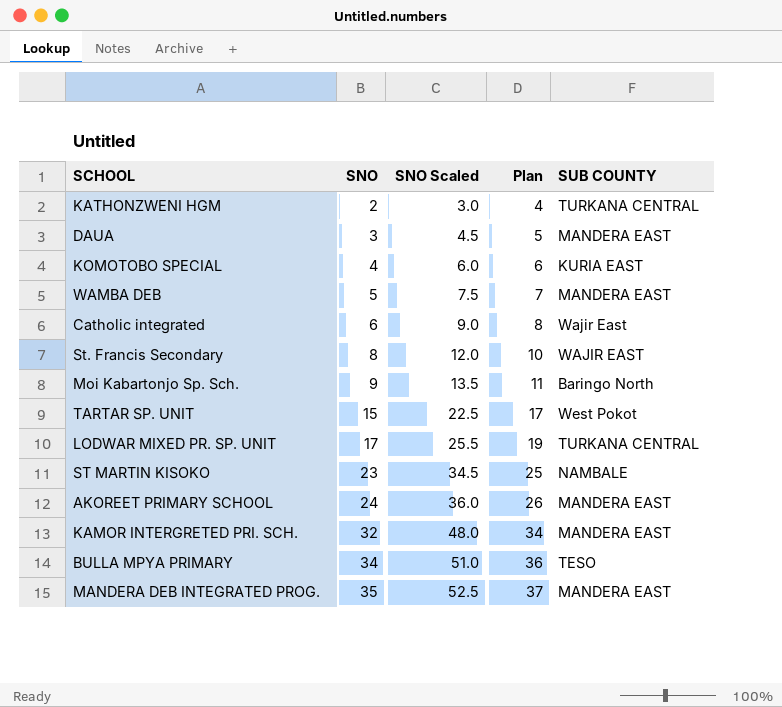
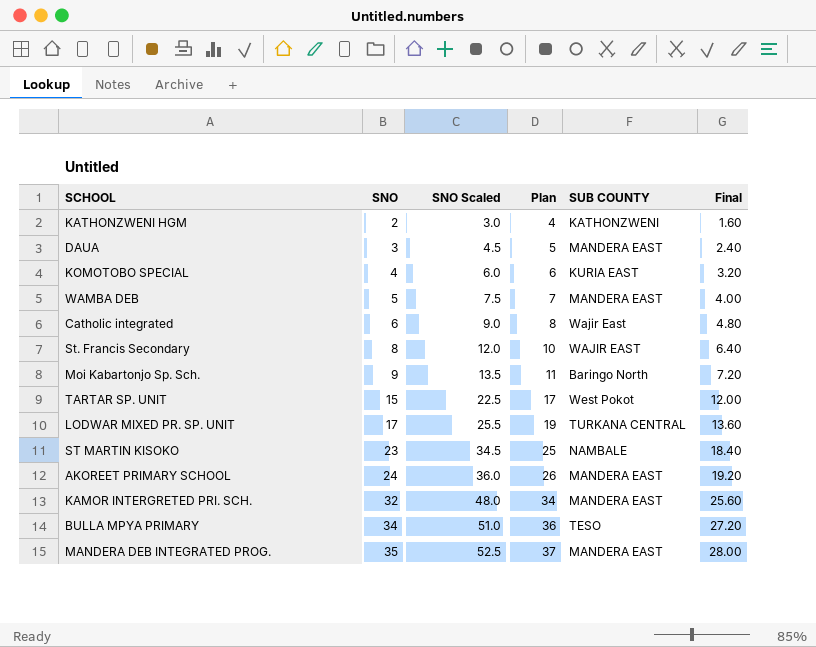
column Final | formula: none -> [SNO] * 0.8
KATHONZWENI HGM | SUB COUNTY: TURKANA CENTRAL -> KATHONZWENI

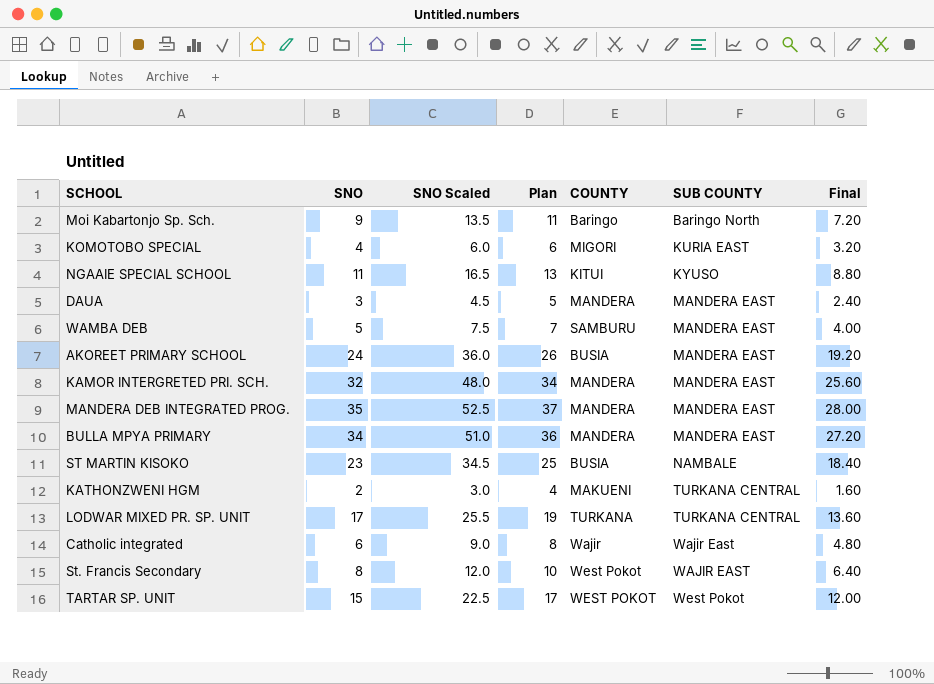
row order: SNO ascending -> SUB COUNTY ascending
column COUNTY | position: none -> 5
row NGAAIE SPECIAL SCHOOL: none -> 11 | 16.5 | 13 | KITUI | KYUSO | 8.80
BULLA MPYA PRIMARY | SUB COUNTY: TESO -> MANDERA EAST
KATHONZWENI HGM | SUB COUNTY: KATHONZWENI -> TURKANA CENTRAL

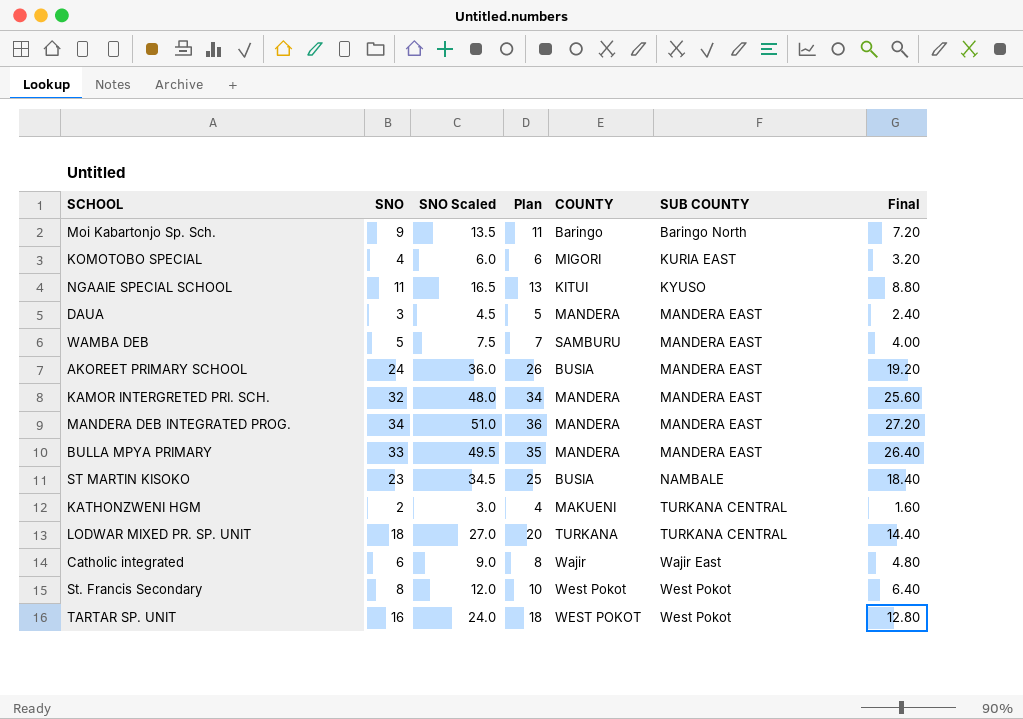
MANDERA DEB INTEGRATED PROG. | SNO: 35 -> 34
MANDERA DEB INTEGRATED PROG. | SNO Scaled: 52.5 -> 51.0
MANDERA DEB INTEGRATED PROG. | Plan: 37 -> 36
MANDERA DEB INTEGRATED PROG. | Final: 28.00 -> 27.20
BULLA MPYA PRIMARY | SNO: 34 -> 33
BULLA MPYA PRIMARY | SNO Scaled: 51.0 -> 49.5
BULLA MPYA PRIMARY | Plan: 36 -> 35
BULLA MPYA PRIMARY | Final: 27.20 -> 26.40
LODWAR MIXED PR. SP. UNIT | SNO: 17 -> 18
LODWAR MIXED PR. SP. UNIT | SNO Scaled: 25.5 -> 27.0
LODWAR MIXED PR. SP. UNIT | Plan: 19 -> 20
LODWAR MIXED PR. SP. UNIT | Final: 13.60 -> 14.40
St. Francis Secondary | SUB COUNTY: WAJIR EAST -> West Pokot
TARTAR SP. UNIT | SNO: 15 -> 16
TARTAR SP. UNIT | SNO Scaled: 22.5 -> 24.0
TARTAR SP. UNIT | Plan: 17 -> 18
TARTAR SP. UNIT | Final: 12.00 -> 12.80

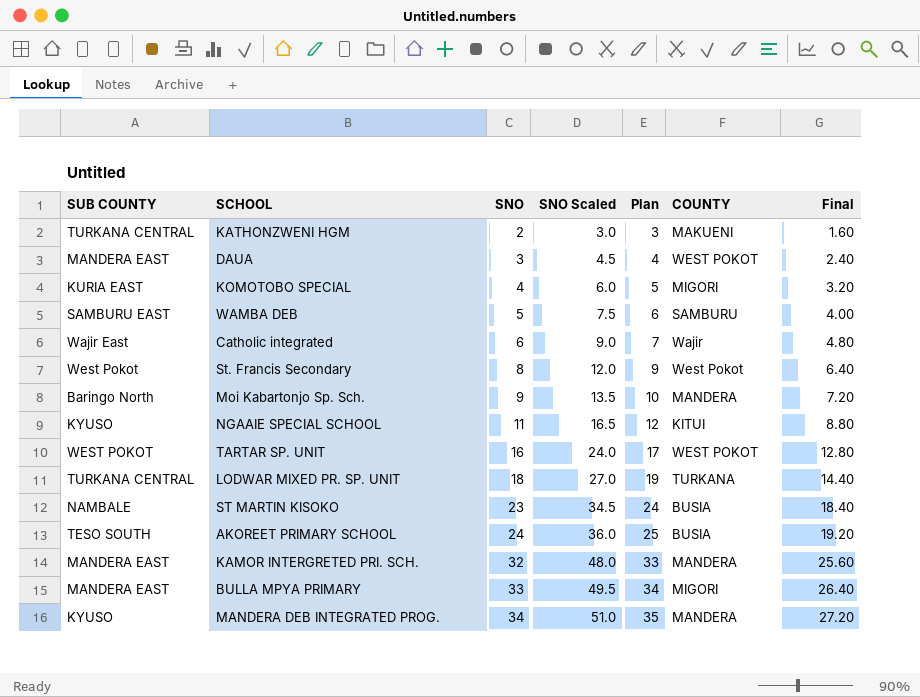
row order: SUB COUNTY ascending -> SNO ascending
column SUB COUNTY | position: 6 -> 1
column Plan | formula: [SNO] + 2 -> [SNO] + 1
DAUA | COUNTY: MANDERA -> WEST POKOT
WAMBA DEB | SUB COUNTY: MANDERA EAST -> SAMBURU EAST
Moi Kabartonjo Sp. Sch. | COUNTY: Baringo -> MANDERA
TARTAR SP. UNIT | SUB COUNTY: West Pokot -> WEST POKOT
AKOREET PRIMARY SCHOOL | SUB COUNTY: MANDERA EAST -> TESO SOUTH
BULLA MPYA PRIMARY | COUNTY: MANDERA -> MIGORI
MANDERA DEB INTEGRATED PROG. | SUB COUNTY: MANDERA EAST -> KYUSO

